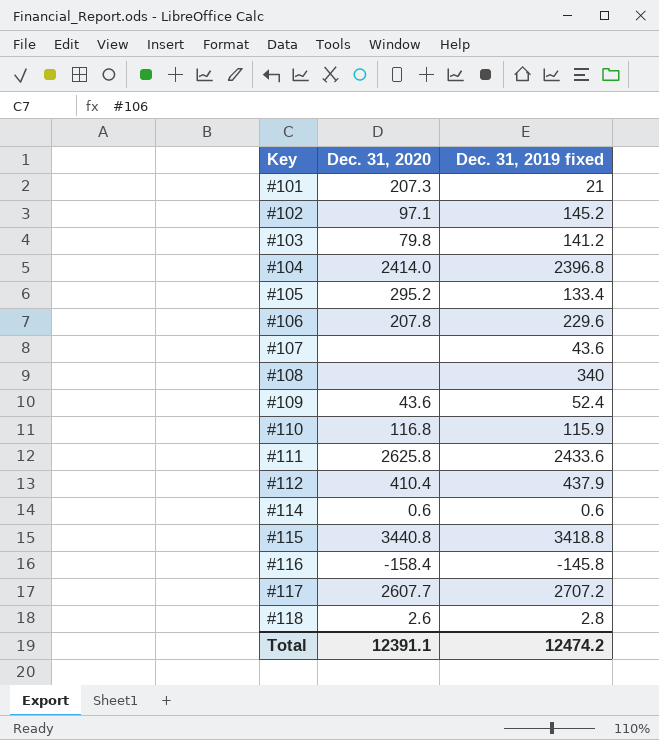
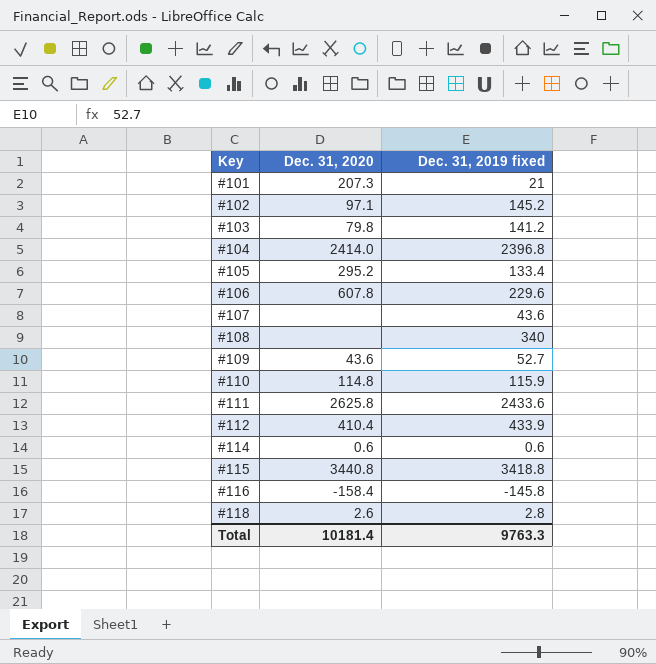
row #117: 2607.7 | 2707.2 -> none
#106 | Dec. 31, 2020: 207.8 -> 607.8
#109 | Dec. 31, 2019 fixed: 52.4 -> 52.7
#110 | Dec. 31, 2020: 116.8 -> 114.8
#112 | Dec. 31, 2019 fixed: 437.9 -> 433.9
Total | Dec. 31, 2020: 12391.1 -> 10181.4
Total | Dec. 31, 2019 fixed: 12474.2 -> 9763.3

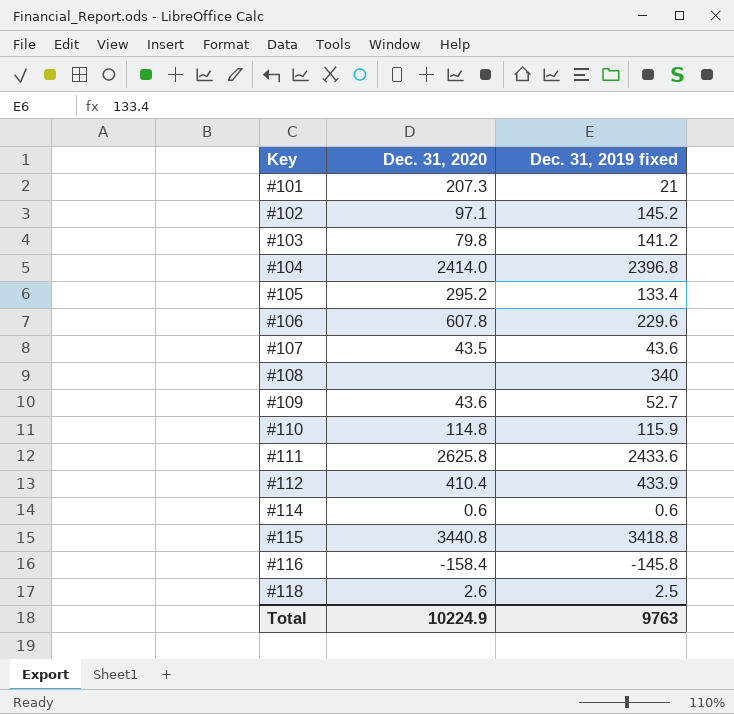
#107 | Dec. 31, 2020: none -> 43.5
#118 | Dec. 31, 2019 fixed: 2.8 -> 2.5
Total | Dec. 31, 2020: 10181.4 -> 10224.9
Total | Dec. 31, 2019 fixed: 9763.3 -> 9763

